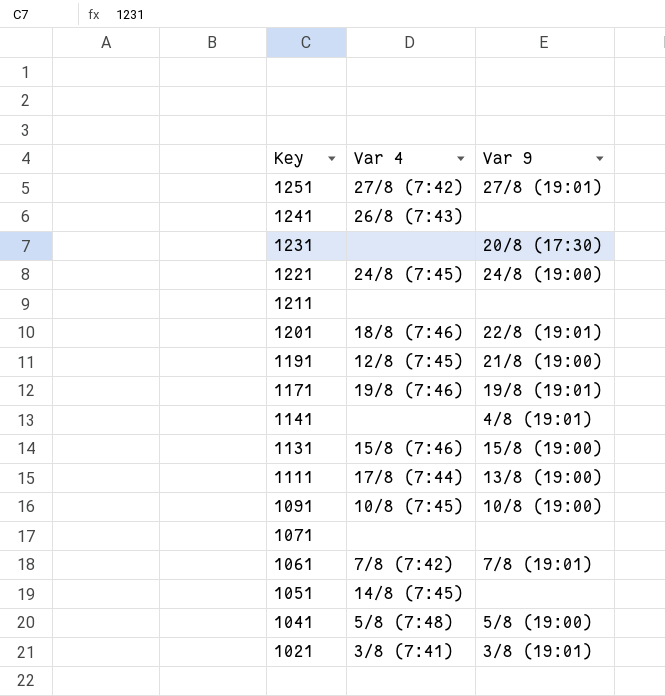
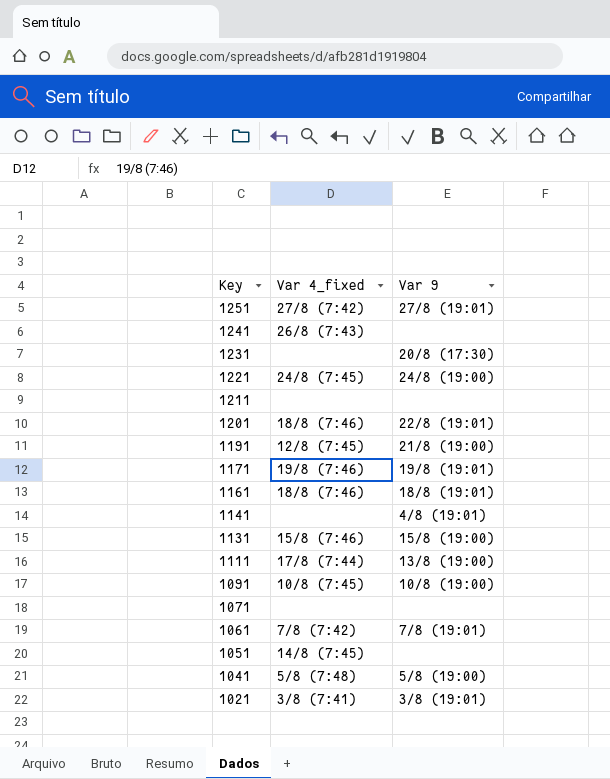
column name: Var 4 -> Var 4_fixed
row 1161: none -> 18/8 (7:46) | 18/8 (19:01)

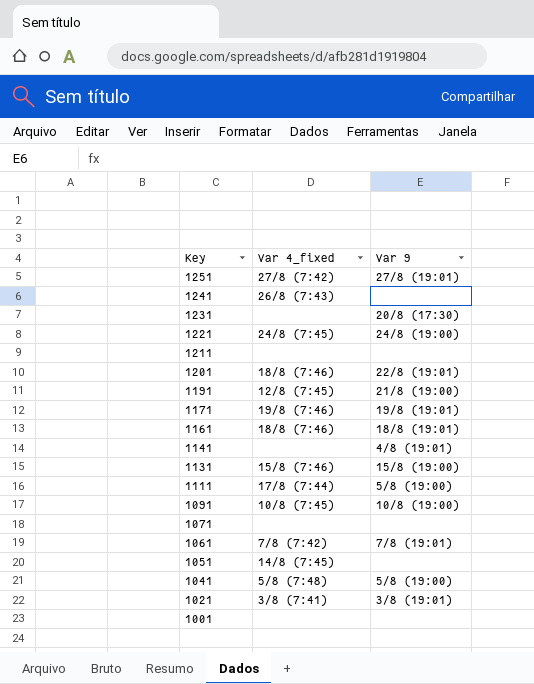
1111 | Var 9: 13/8 (19:00) -> 5/8 (19:00)
row 1001: none -> none | none

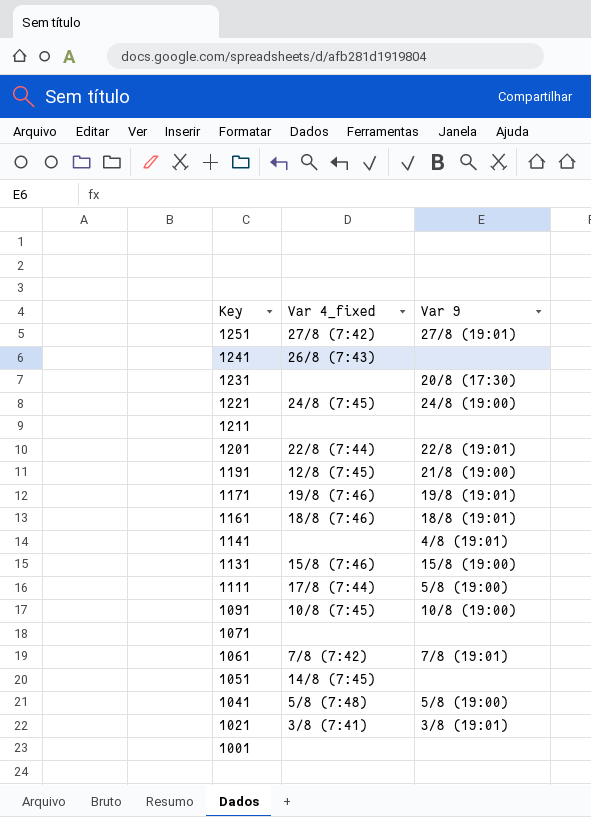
1201 | Var 4_fixed: 18/8 (7:46) -> 22/8 (7:44)

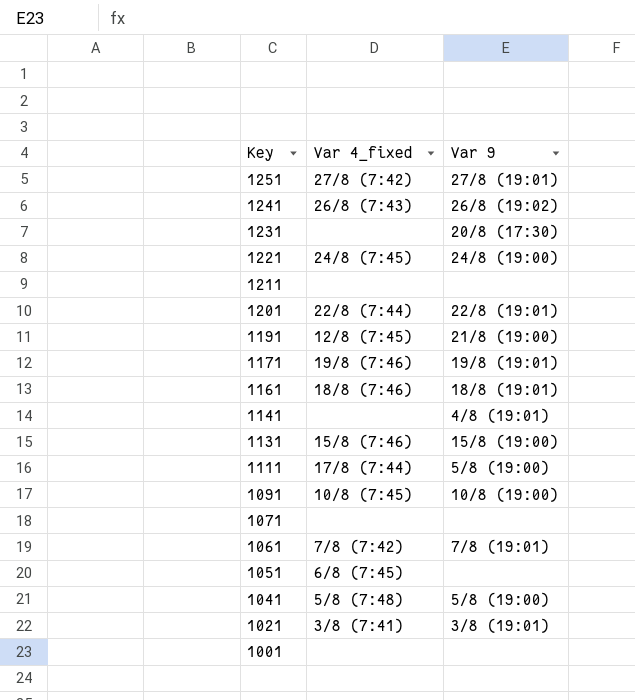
1241 | Var 9: none -> 26/8 (19:02)
1051 | Var 4_fixed: 14/8 (7:45) -> 6/8 (7:45)

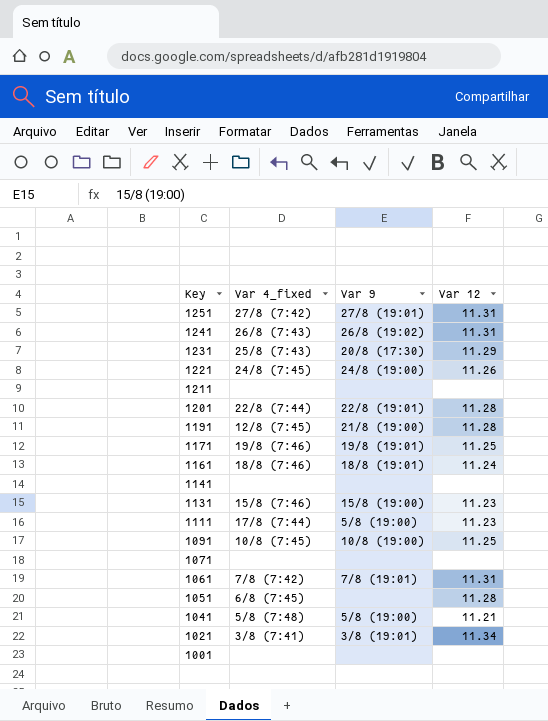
column Var 12 | position: none -> 4
1231 | Var 4_fixed: none -> 25/8 (7:43)
1141 | Var 9: 4/8 (19:01) -> none

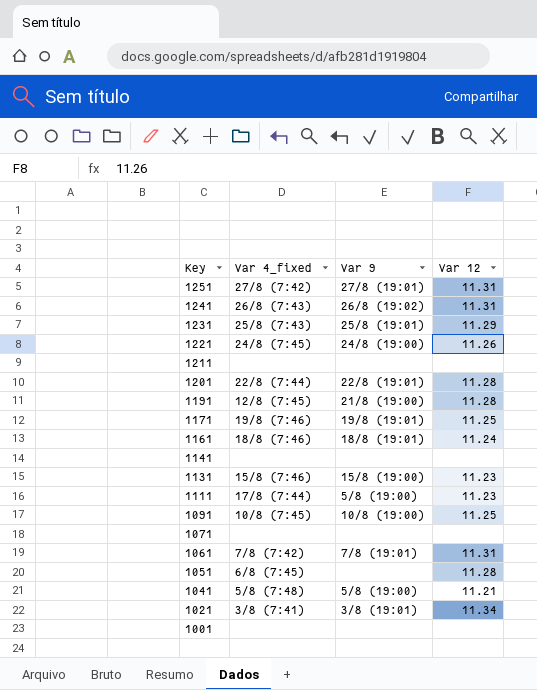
1231 | Var 9: 20/8 (17:30) -> 25/8 (19:01)

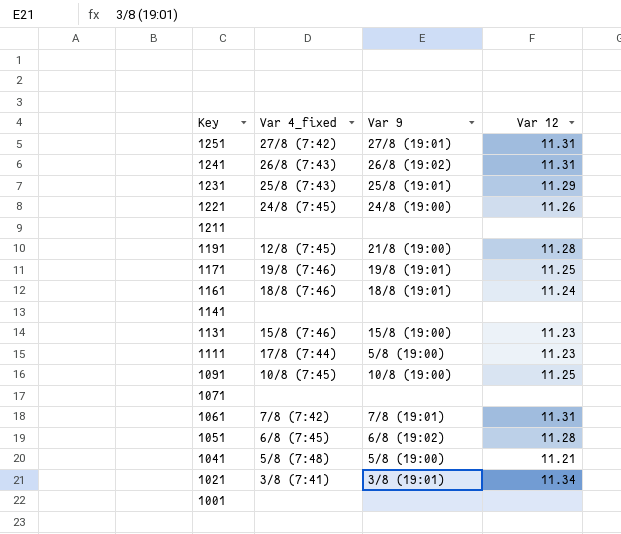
row 1201: 22/8 (7:44) | 22/8 (19:01) | 11.28 -> none
1051 | Var 9: none -> 6/8 (19:02)

